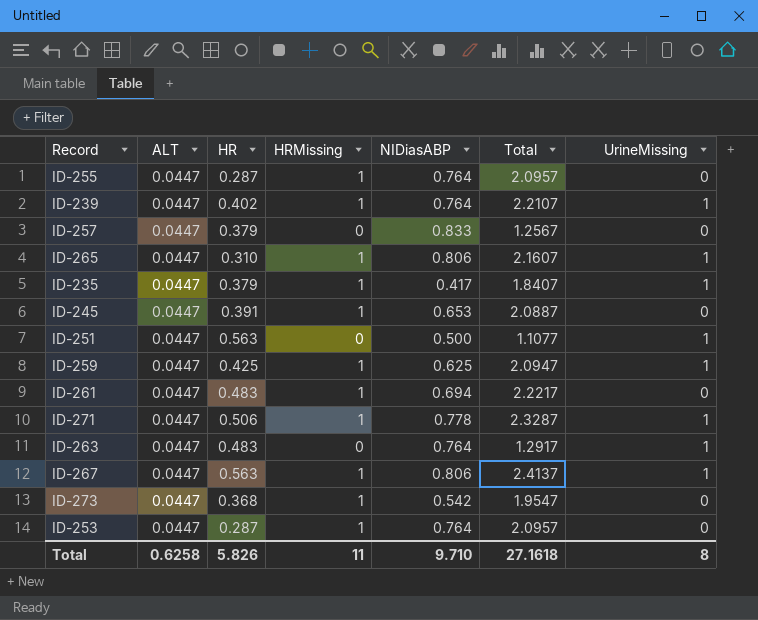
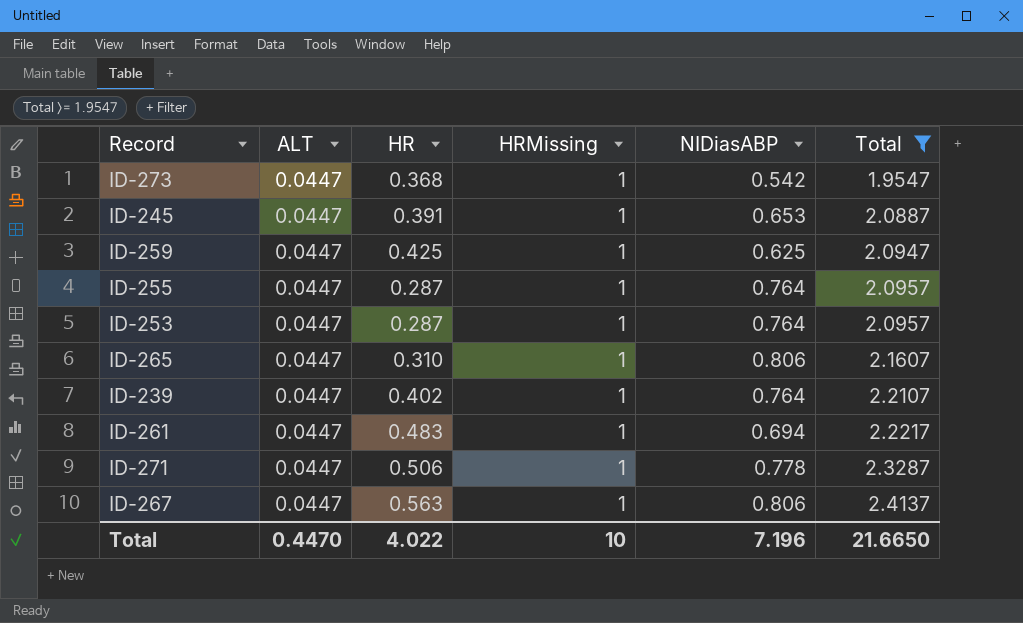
filter: none -> Total >= 1.9547
row order: none -> Total ascending
column UrineMissing | position: 7 -> none
Total | ALT: 0.6258 -> 0.4470
Total | HR: 5.826 -> 4.022
Total | HRMissing: 11 -> 10
Total | NIDiasABP: 9.710 -> 7.196
Total | Total: 27.1618 -> 21.6650

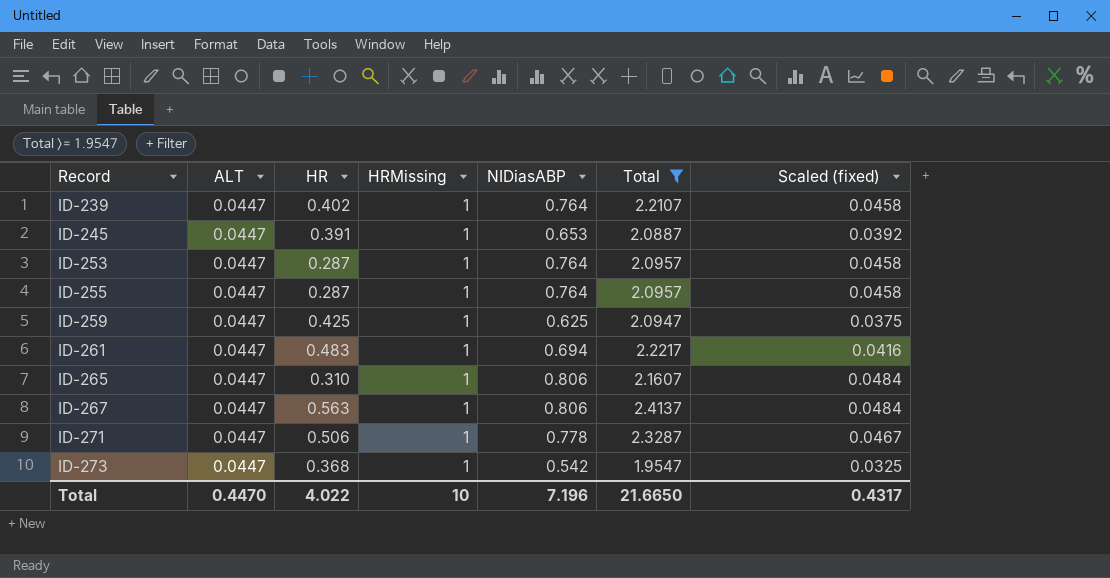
row order: Total ascending -> Record ascending
column Scaled (fixed) | formula: none -> [NIDiasABP] * 0.06

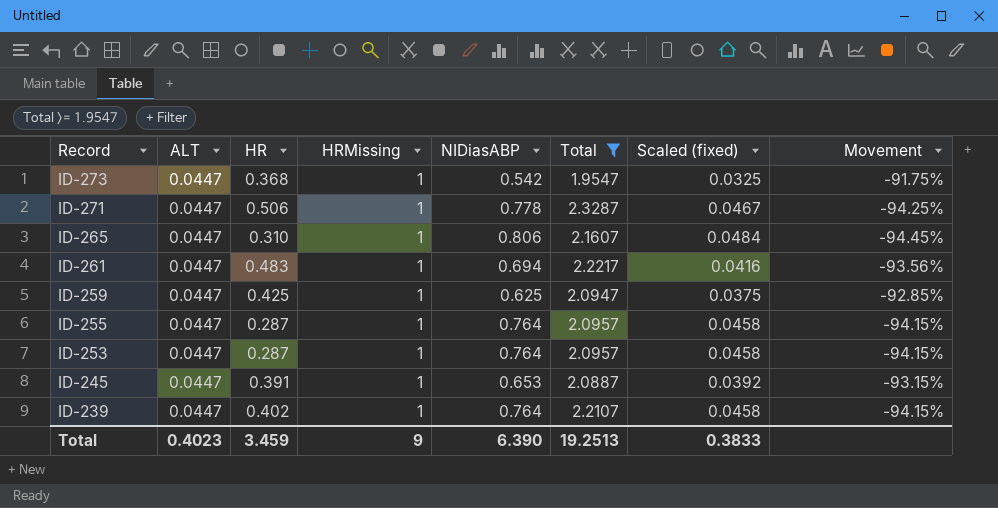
row order: Record ascending -> Record descending
column Movement | formula: none -> ([ALT] - [NIDiasABP]) / [NIDiasABP]
row ID-267: 0.0447 | 0.563 | 1 | 0.806 | 2.4137 | 0.0484 -> none
Total | ALT: 0.4470 -> 0.4023
Total | HR: 4.022 -> 3.459
Total | HRMissing: 10 -> 9
Total | NIDiasABP: 7.196 -> 6.390
Total | Total: 21.6650 -> 19.2513
Total | Scaled (fixed): 0.4317 -> 0.3833

